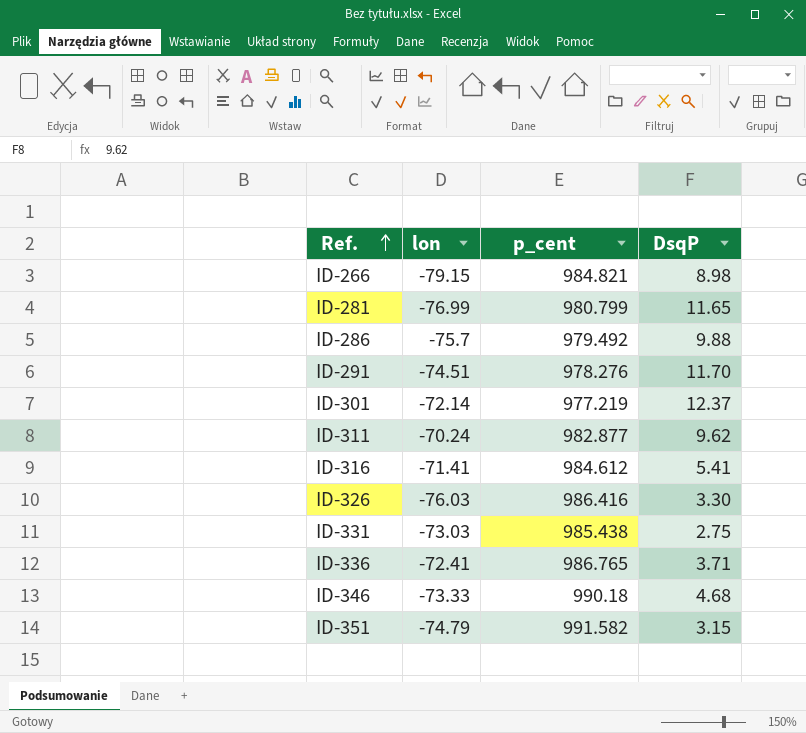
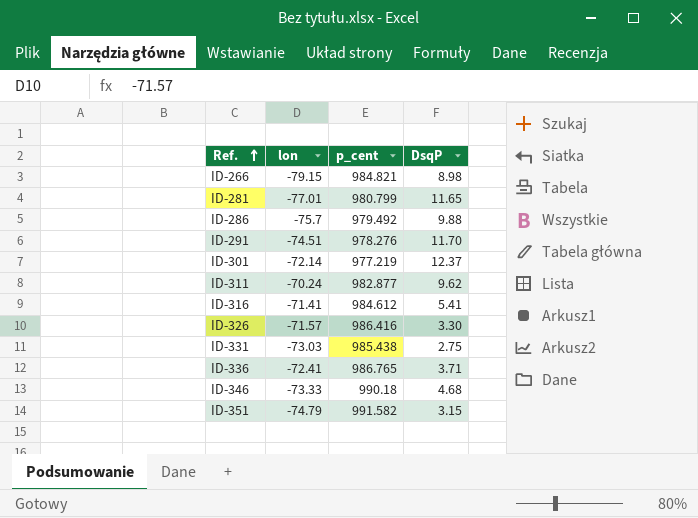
ID-281 | lon: -76.99 -> -77.01
ID-326 | lon: -76.03 -> -71.57

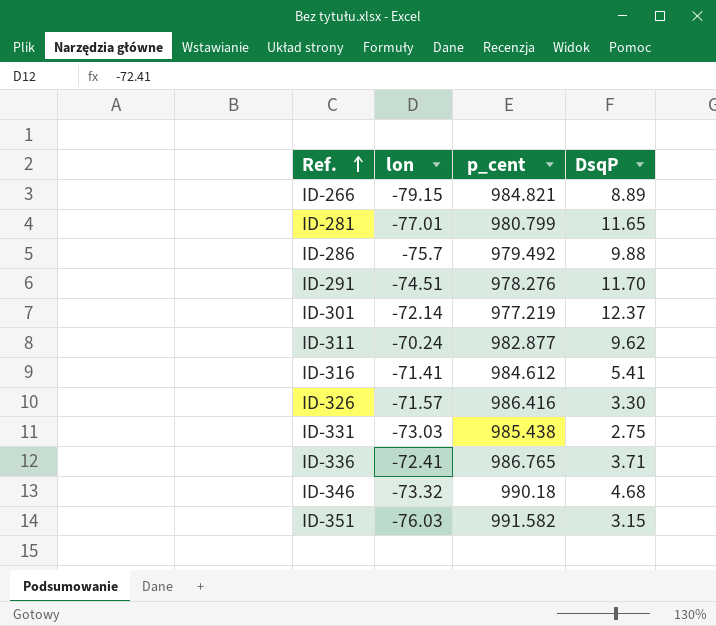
ID-266 | DsqP: 8.98 -> 8.89
ID-346 | lon: -73.33 -> -73.32
ID-351 | lon: -74.79 -> -76.03

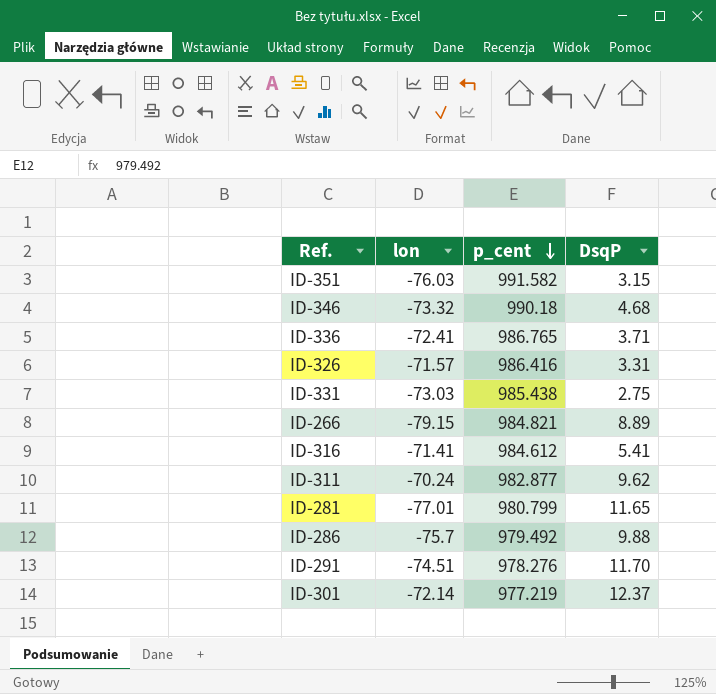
row order: Ref. ascending -> p_cent descending
ID-326 | DsqP: 3.30 -> 3.31

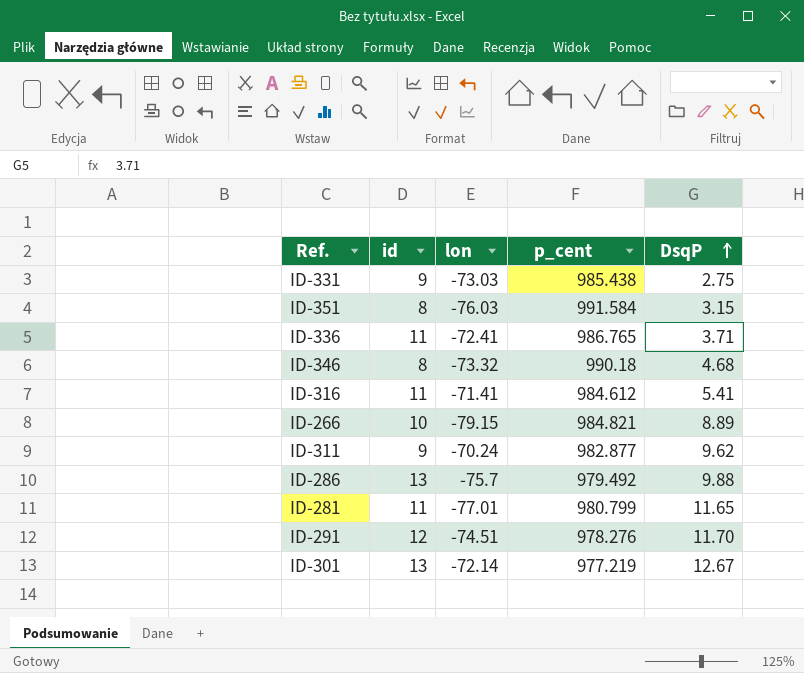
row order: p_cent descending -> DsqP ascending
column id | position: none -> 2
row ID-326: -71.57 | 986.416 | 3.31 -> none
ID-351 | p_cent: 991.582 -> 991.584
ID-301 | DsqP: 12.37 -> 12.67

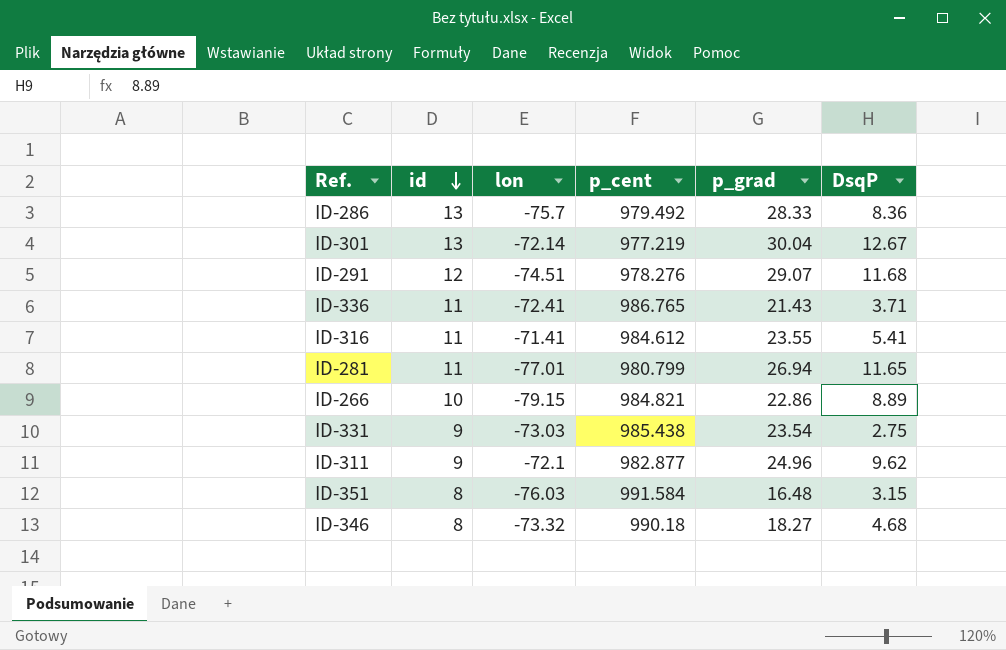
row order: DsqP ascending -> id descending
column p_grad | position: none -> 5
ID-286 | DsqP: 9.88 -> 8.36
ID-291 | DsqP: 11.70 -> 11.68
ID-311 | lon: -70.24 -> -72.1

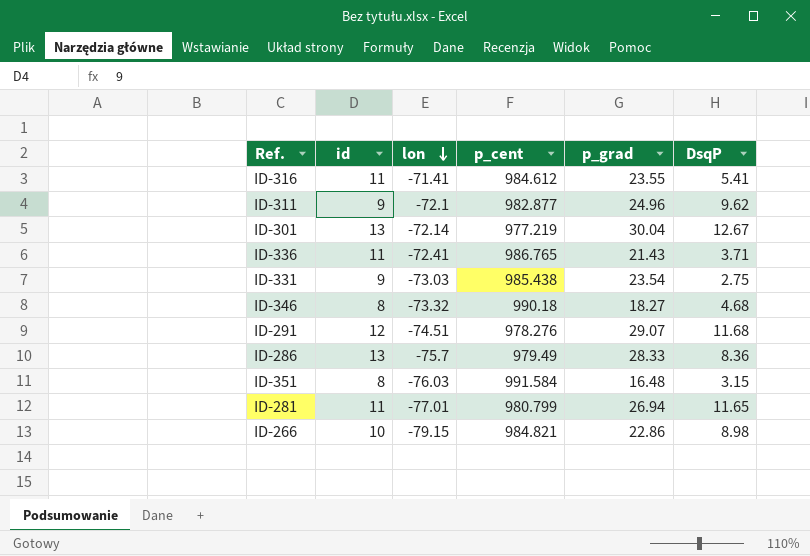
row order: id descending -> lon descending
ID-286 | p_cent: 979.492 -> 979.49
ID-266 | DsqP: 8.89 -> 8.98

